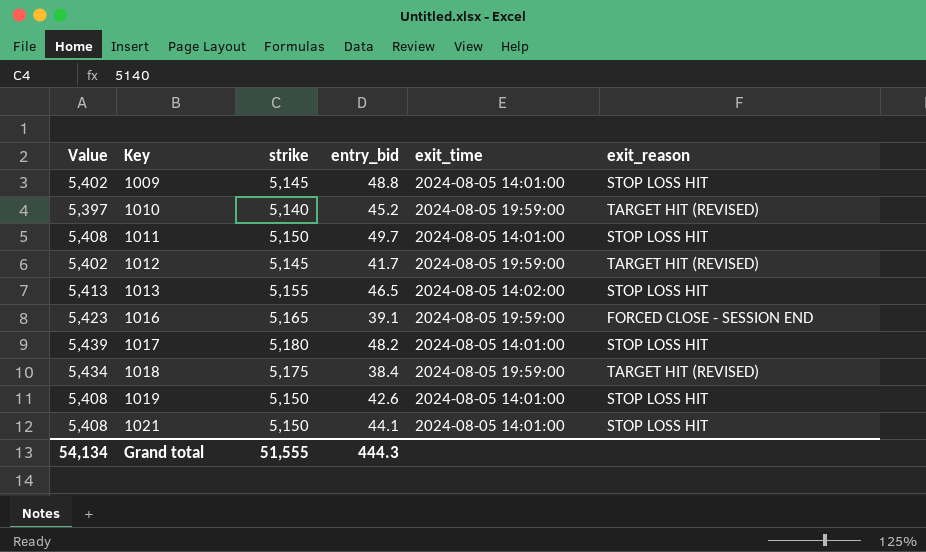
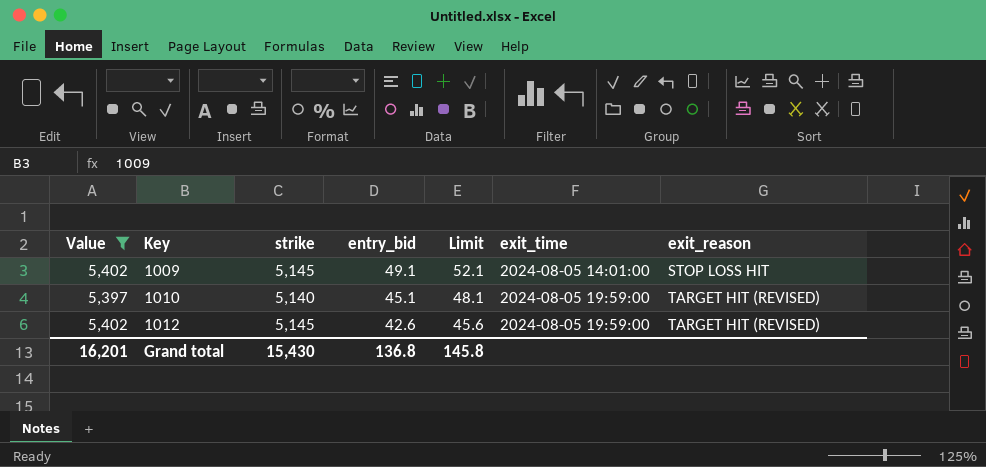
filter: none -> Value <= 5,402
column Limit | formula: none -> [entry_bid] + 3
1009 | entry_bid: 48.8 -> 49.1
1010 | entry_bid: 45.2 -> 45.1
1012 | entry_bid: 41.7 -> 42.6
Grand total | Value: 54,134 -> 16,201
Grand total | strike: 51,555 -> 15,430
Grand total | entry_bid: 444.3 -> 136.8

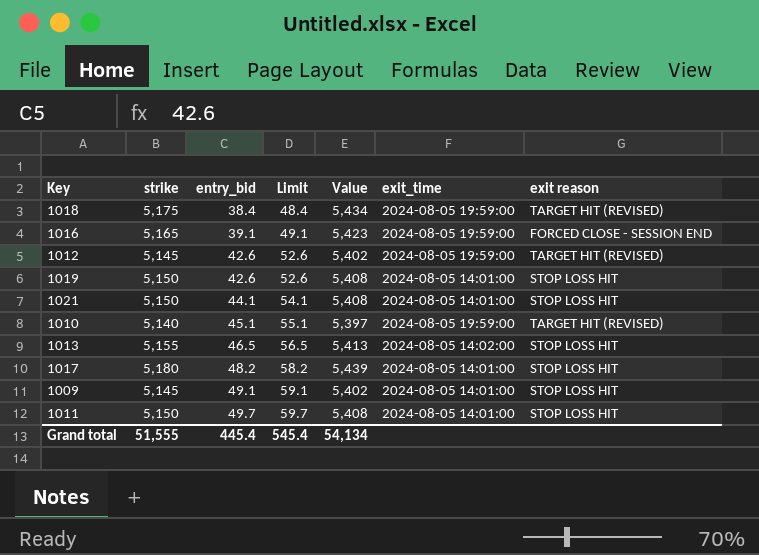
filter: Value <= 5,402 -> none
row order: Key ascending -> entry_bid ascending
column Limit | formula: [entry_bid] + 3 -> [entry_bid] + 10
column Value | position: 1 -> 5
column name: exit_reason -> exit reason
Grand total | strike: 15,430 -> 51,555
Grand total | entry_bid: 136.8 -> 445.4
Grand total | Limit: 145.8 -> 545.4
Grand total | Value: 16,201 -> 54,134

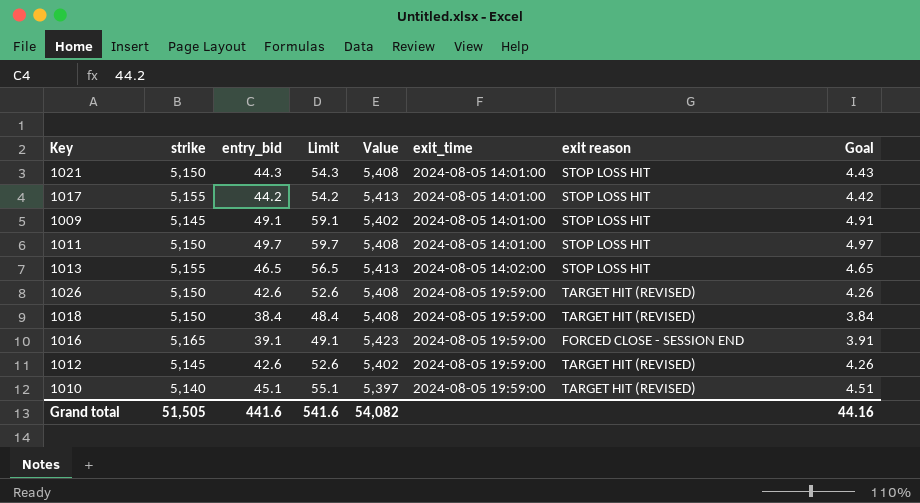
row order: entry_bid ascending -> exit_time ascending
column Goal | formula: none -> [entry_bid] * 0.1
row 1019: 5,150 | 42.6 | 52.6 | 5,408 | 2024-08-05 14:01:00 | STOP LOSS HIT -> none
1021 | entry_bid: 44.1 -> 44.3
1021 | Limit: 54.1 -> 54.3
1017 | strike: 5,180 -> 5,155
1017 | entry_bid: 48.2 -> 44.2
1017 | Limit: 58.2 -> 54.2
1017 | Value: 5,439 -> 5,413
row 1026: none -> 5,150 | 42.6 | 52.6 | 5,408 | 2024-08-05 19:59:00 | TARGET HIT (REVISED) | 4.26
1018 | strike: 5,175 -> 5,150
1018 | Value: 5,434 -> 5,408
Grand total | strike: 51,555 -> 51,505
Grand total | entry_bid: 445.4 -> 441.6
Grand total | Limit: 545.4 -> 541.6
Grand total | Value: 54,134 -> 54,082

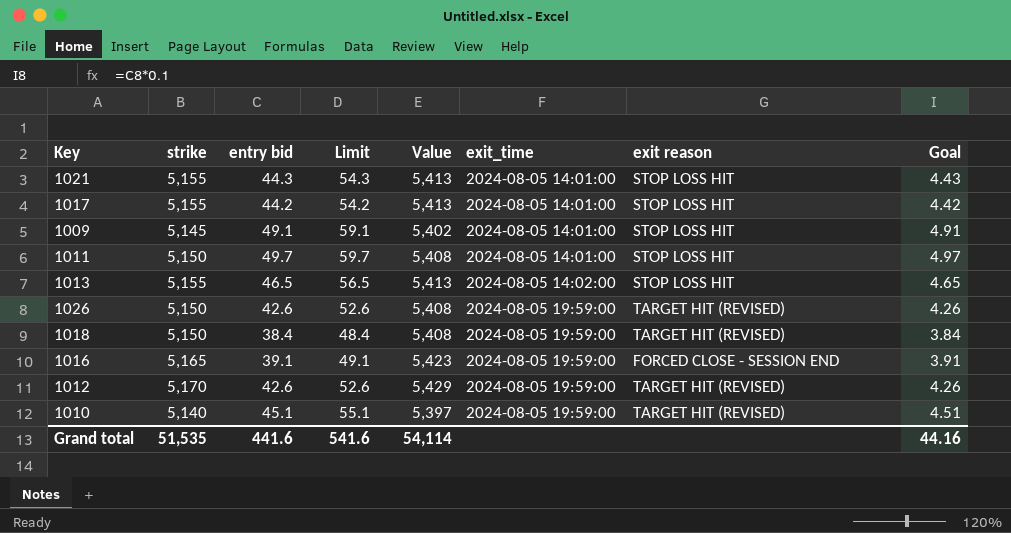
column name: entry_bid -> entry bid
1021 | strike: 5,150 -> 5,155
1021 | Value: 5,408 -> 5,413
1012 | strike: 5,145 -> 5,170
1012 | Value: 5,402 -> 5,429
Grand total | strike: 51,505 -> 51,535
Grand total | Value: 54,082 -> 54,114

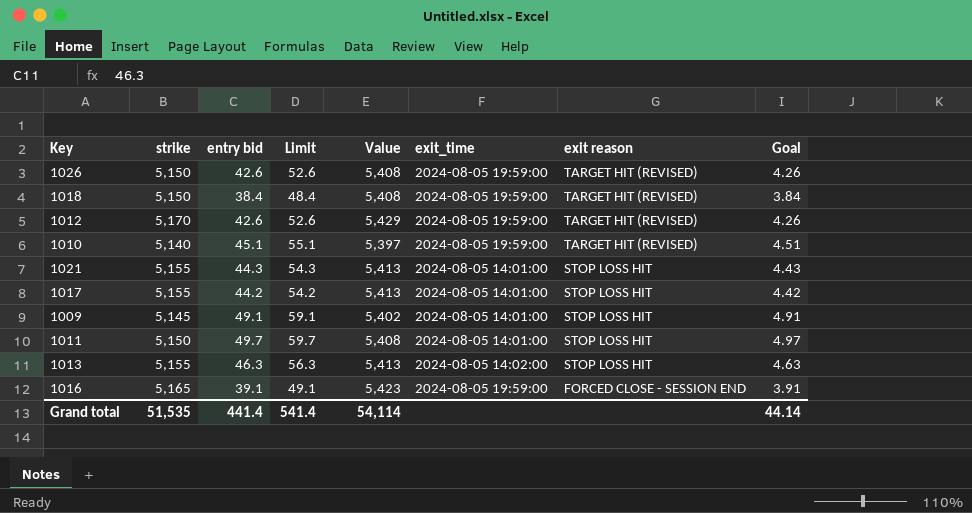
row order: exit_time ascending -> exit reason descending
1013 | entry bid: 46.5 -> 46.3
1013 | Limit: 56.5 -> 56.3
1013 | Goal: 4.65 -> 4.63
Grand total | entry bid: 441.6 -> 441.4
Grand total | Limit: 541.6 -> 541.4
Grand total | Goal: 44.16 -> 44.14

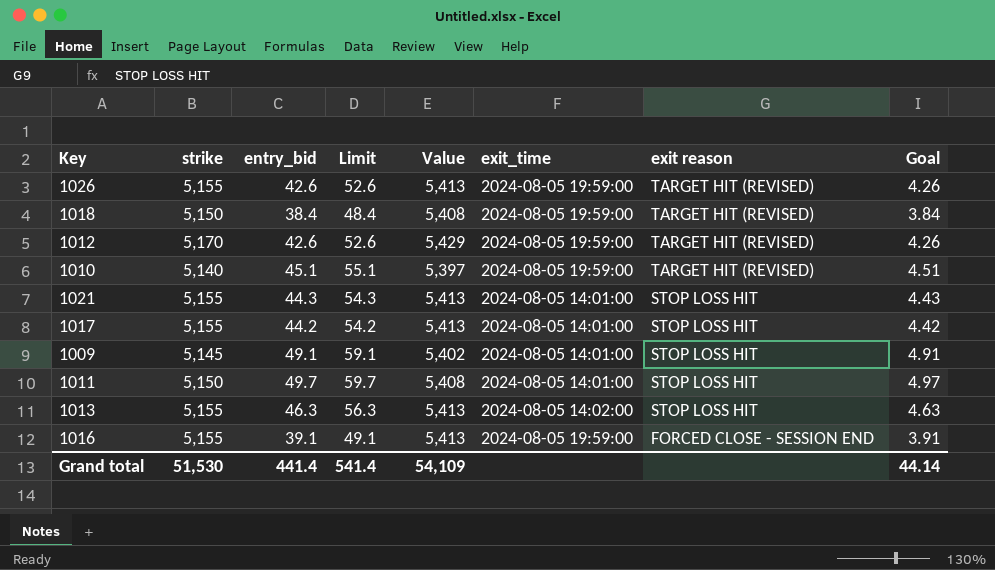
column name: entry bid -> entry_bid
1026 | strike: 5,150 -> 5,155
1026 | Value: 5,408 -> 5,413
1016 | strike: 5,165 -> 5,155
1016 | Value: 5,423 -> 5,413
Grand total | strike: 51,535 -> 51,530
Grand total | Value: 54,114 -> 54,109

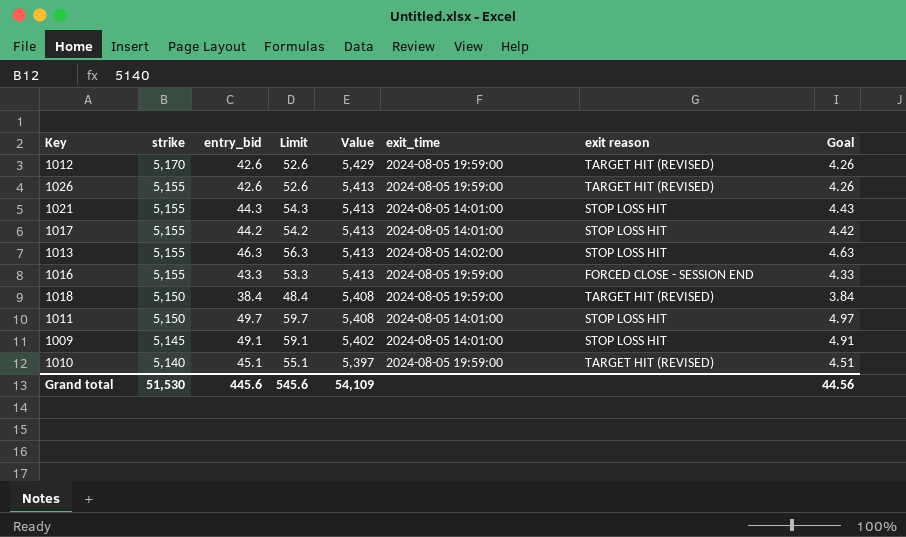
row order: exit reason descending -> strike descending
1016 | entry_bid: 39.1 -> 43.3
1016 | Limit: 49.1 -> 53.3
1016 | Goal: 3.91 -> 4.33
Grand total | entry_bid: 441.4 -> 445.6
Grand total | Limit: 541.4 -> 545.6
Grand total | Goal: 44.14 -> 44.56

